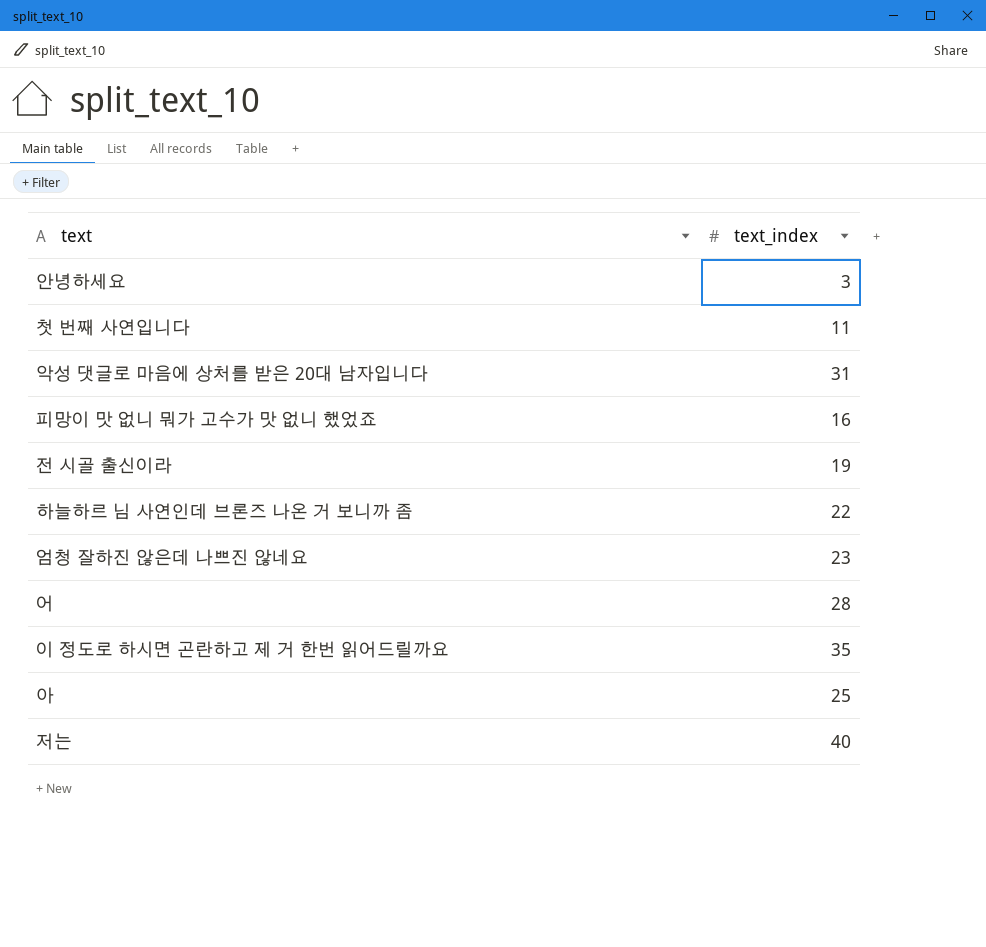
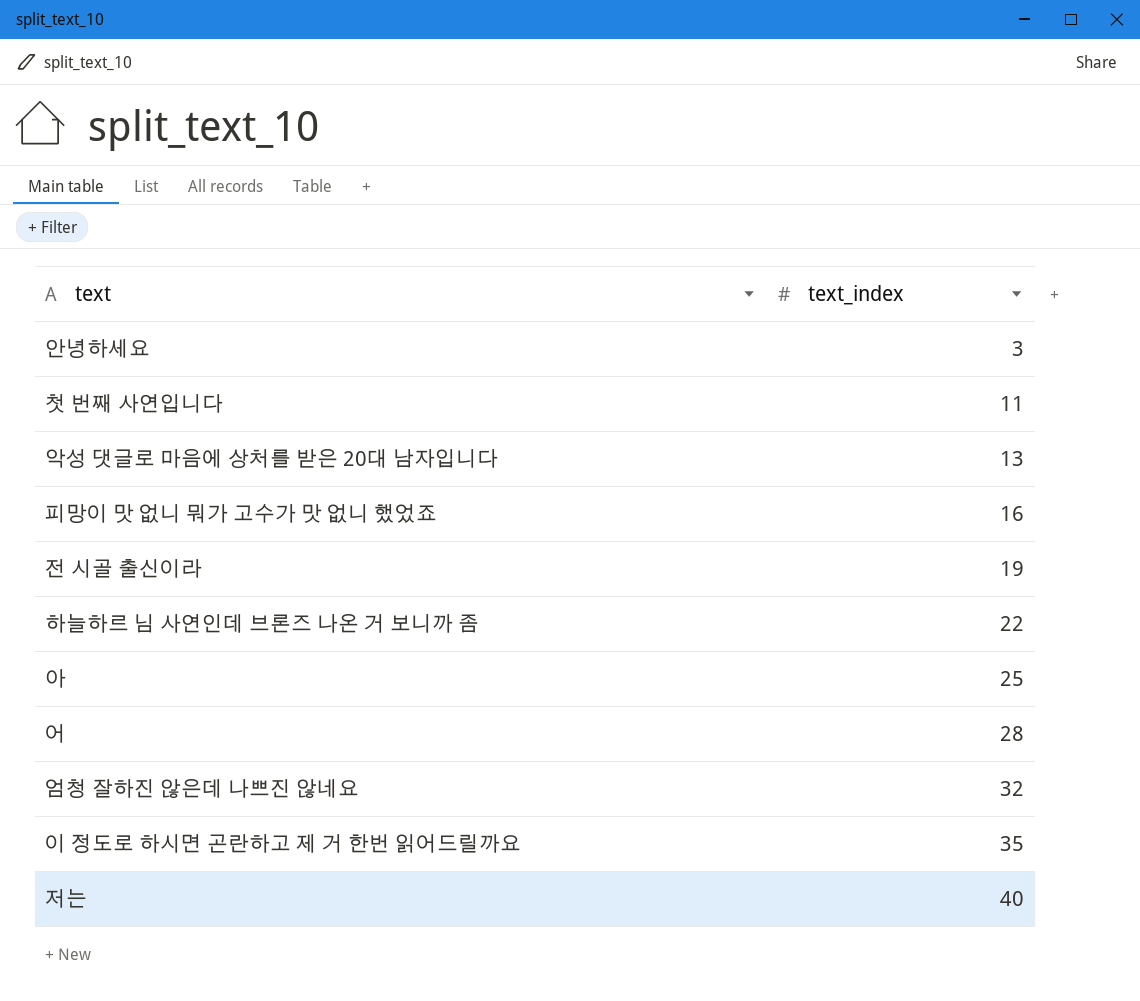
row order: none -> text_index ascending
악성 댓글로 마음에 상처를 받은 20대 남자입니다 | text_index: 31 -> 13
엄청 잘하진 않은데 나쁘진 않네요 | text_index: 23 -> 32

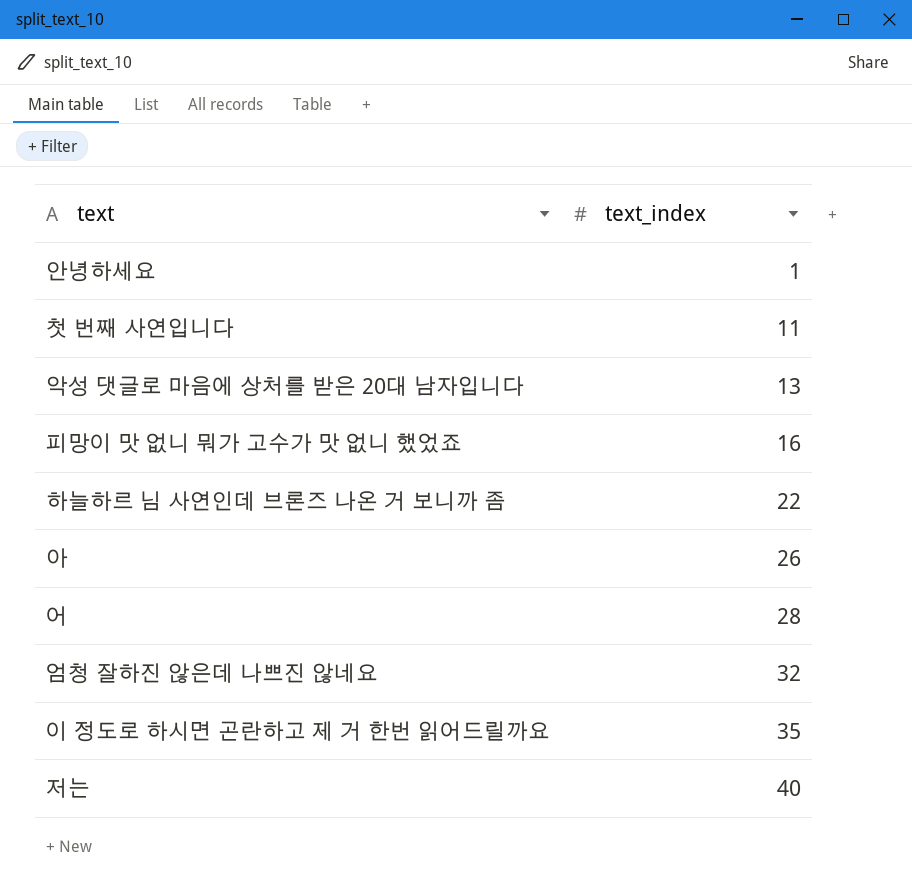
row 전 시골 출신이라: 19 -> none
안녕하세요 | text_index: 3 -> 1
아 | text_index: 25 -> 26

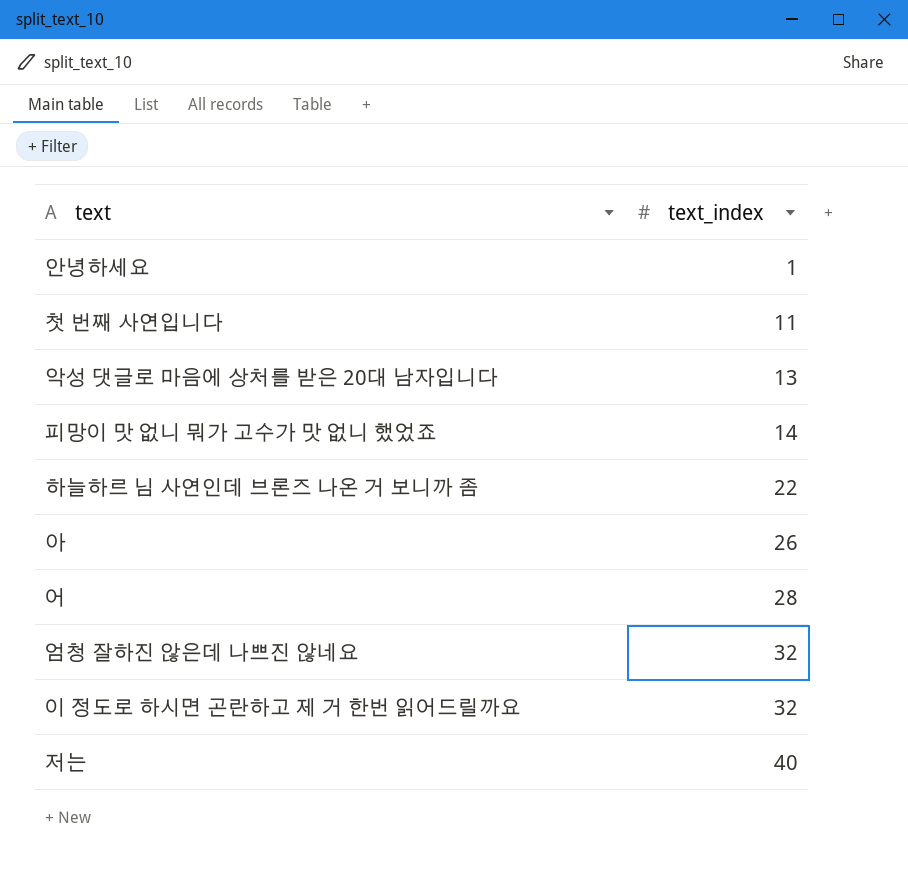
피망이 맛 없니 뭐가 고수가 맛 없니 했었죠 | text_index: 16 -> 14
이 정도로 하시면 곤란하고 제 거 한번 읽어드릴까요 | text_index: 35 -> 32

